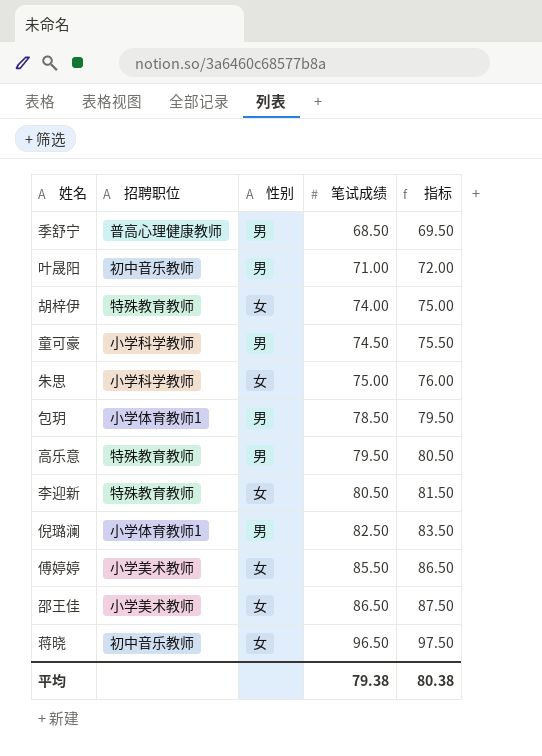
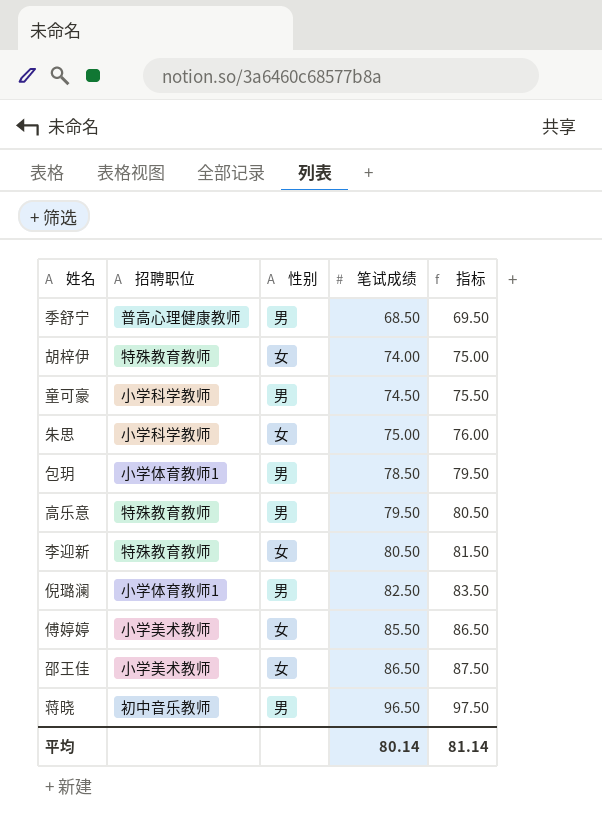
row 叶晟阳: 初中音乐教师 | 男 | 71.00 | 72.00 -> none
蒋晓 | 性别: 女 -> 男
平均 | 笔试成绩: 79.38 -> 80.14
平均 | 指标: 80.38 -> 81.14

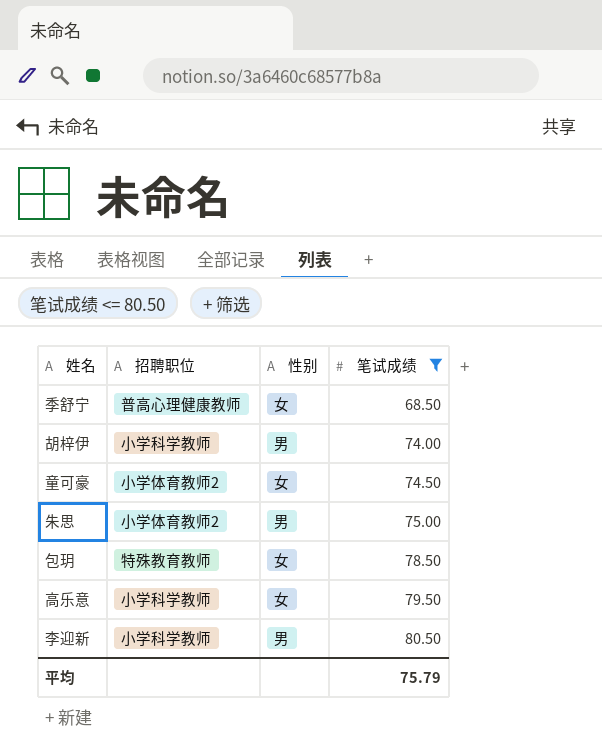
filter: none -> 笔试成绩 <= 80.50
column 指标 | formula: [笔试成绩] + 1 -> none
季舒宁 | 性别: 男 -> 女
胡梓伊 | 招聘职位: 特殊教育教师 -> 小学科学教师
胡梓伊 | 性别: 女 -> 男
童可豪 | 招聘职位: 小学科学教师 -> 小学体育教师2
童可豪 | 性别: 男 -> 女
朱思 | 招聘职位: 小学科学教师 -> 小学体育教师2
朱思 | 性别: 女 -> 男
包玥 | 招聘职位: 小学体育教师1 -> 特殊教育教师
包玥 | 性别: 男 -> 女
高乐意 | 招聘职位: 特殊教育教师 -> 小学科学教师
高乐意 | 性别: 男 -> 女
李迎新 | 招聘职位: 特殊教育教师 -> 小学科学教师
李迎新 | 性别: 女 -> 男
平均 | 笔试成绩: 80.14 -> 75.79

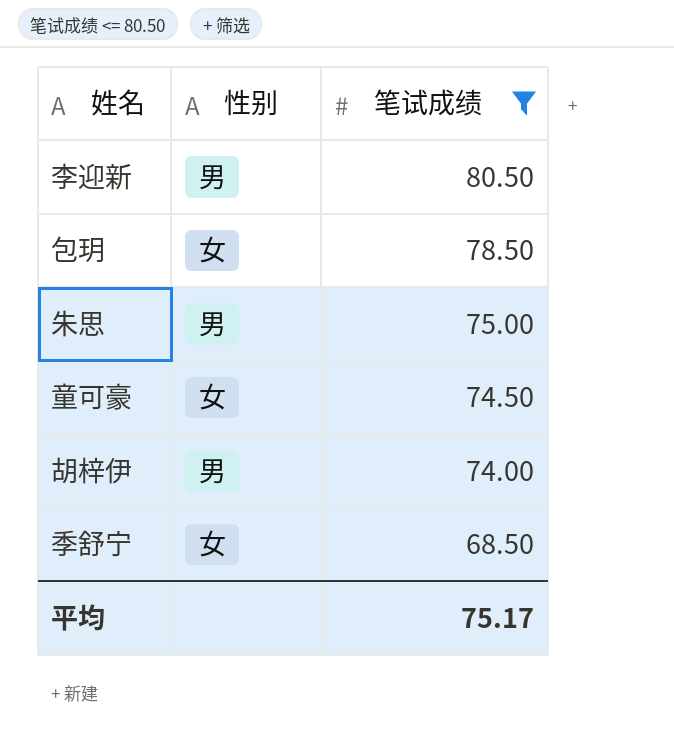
row order: 笔试成绩 ascending -> 笔试成绩 descending
column 招聘职位 | position: 2 -> none
row 高乐意: 小学科学教师 | 女 | 79.50 -> none
平均 | 笔试成绩: 75.79 -> 75.17

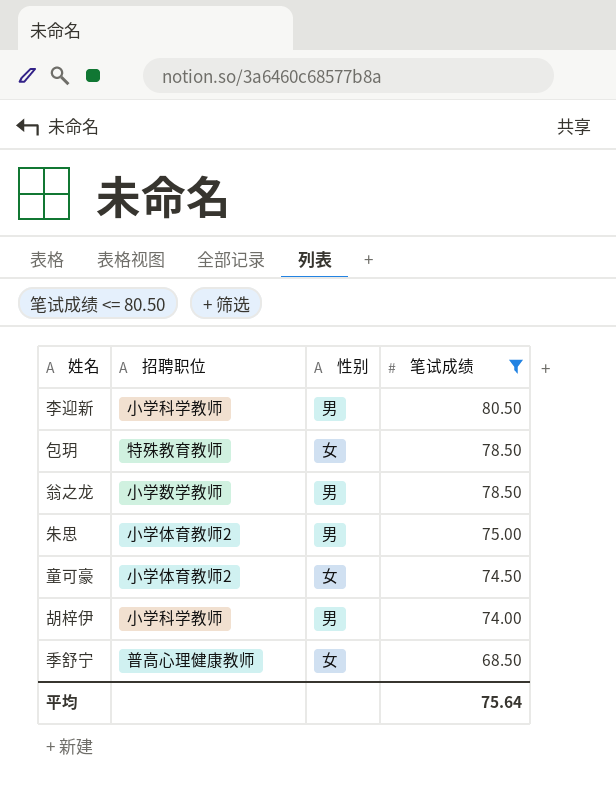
column 招聘职位 | position: none -> 2
row 翁之龙: none -> 小学数学教师 | 男 | 78.50
平均 | 笔试成绩: 75.17 -> 75.64

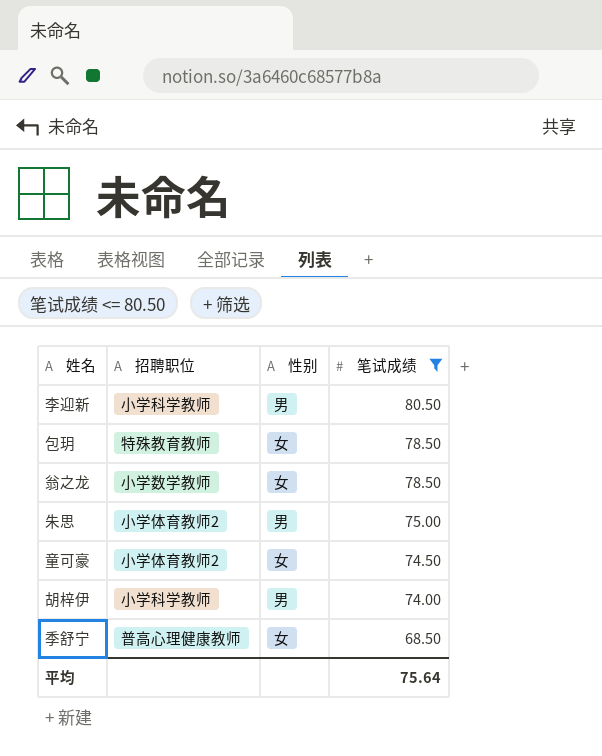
翁之龙 | 性别: 男 -> 女

